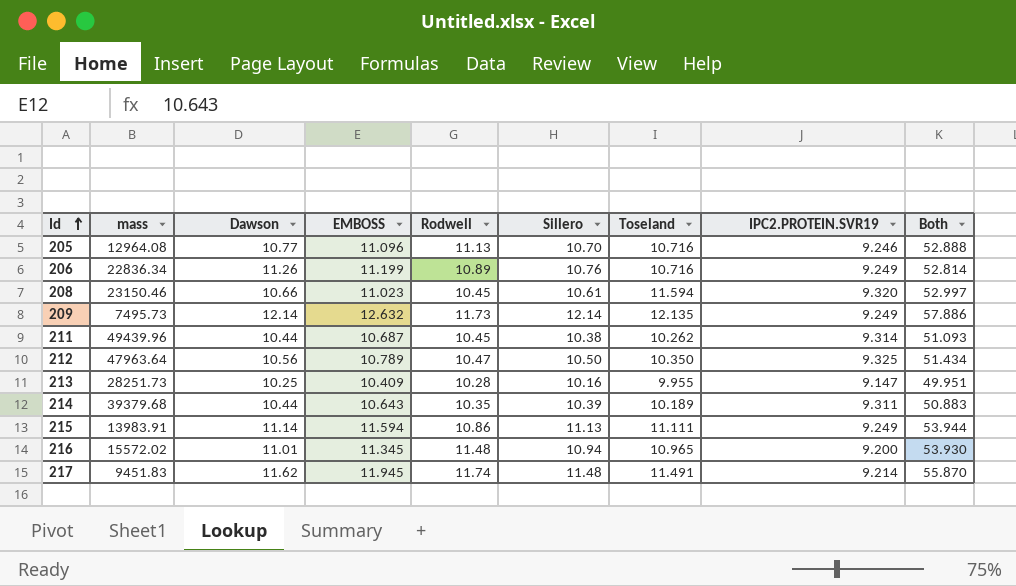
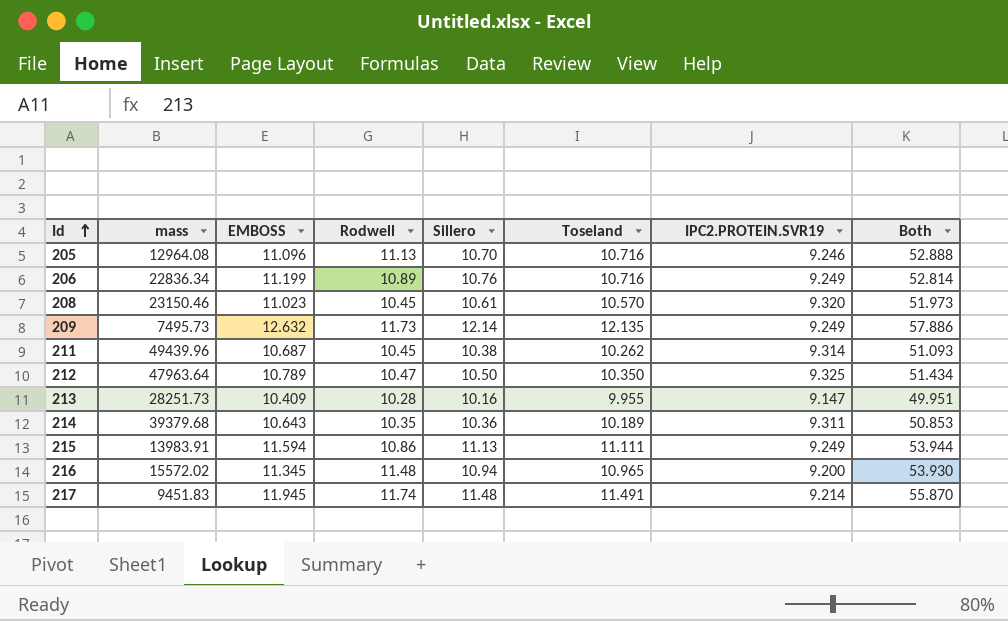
column Dawson | position: 3 -> none
208 | Toseland: 11.594 -> 10.570
208 | Both: 52.997 -> 51.973
214 | Sillero: 10.39 -> 10.36
214 | Both: 50.883 -> 50.853

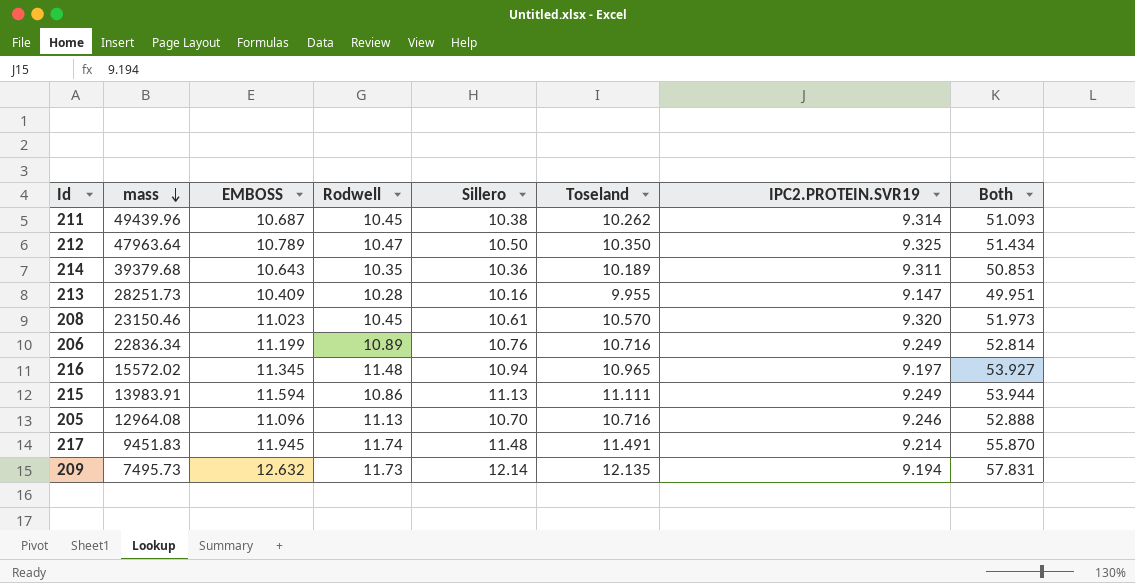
row order: Id ascending -> mass descending
216 | IPC2.PROTEIN.SVR19: 9.200 -> 9.197
216 | Both: 53.930 -> 53.927
209 | IPC2.PROTEIN.SVR19: 9.249 -> 9.194
209 | Both: 57.886 -> 57.831

